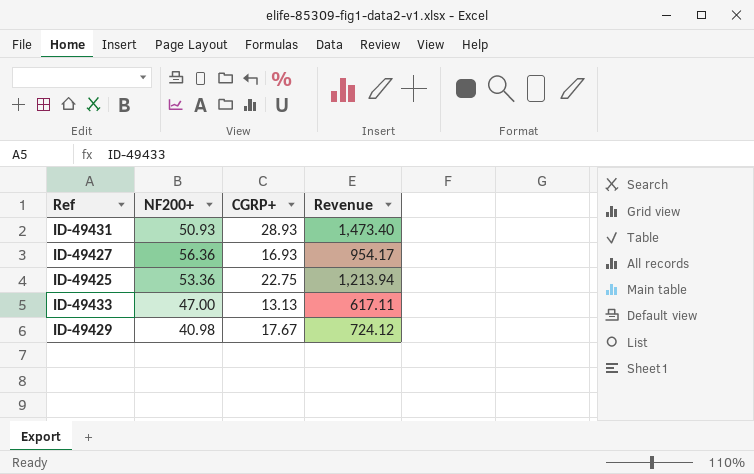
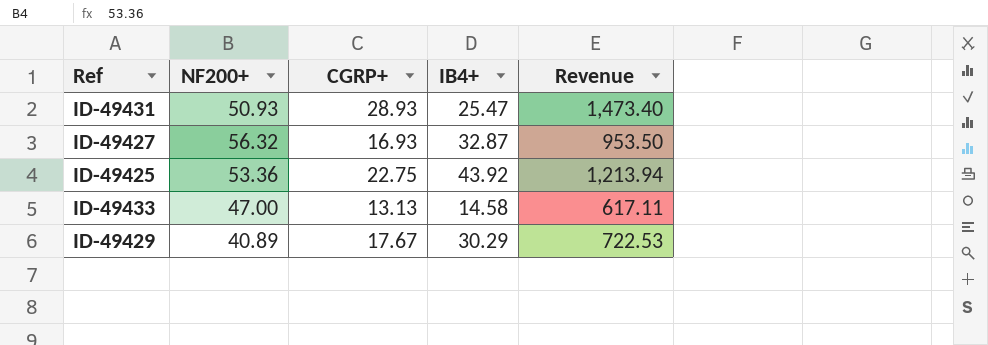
column IB4+ | position: none -> 4
ID-49427 | NF200+: 56.36 -> 56.32
ID-49427 | Revenue: 954.17 -> 953.50
ID-49429 | NF200+: 40.98 -> 40.89
ID-49429 | Revenue: 724.12 -> 722.53

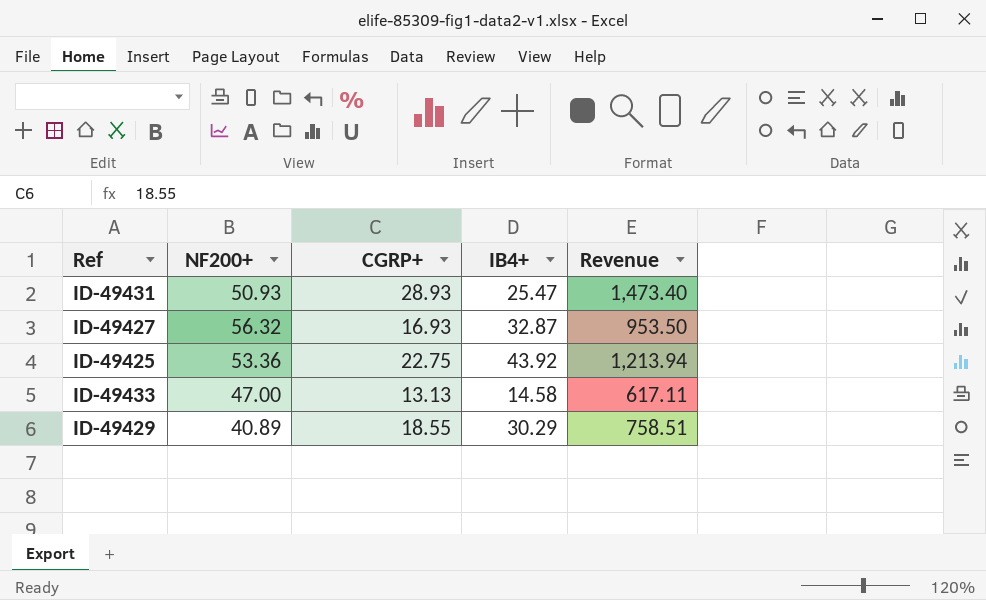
ID-49429 | CGRP+: 17.67 -> 18.55
ID-49429 | Revenue: 722.53 -> 758.51

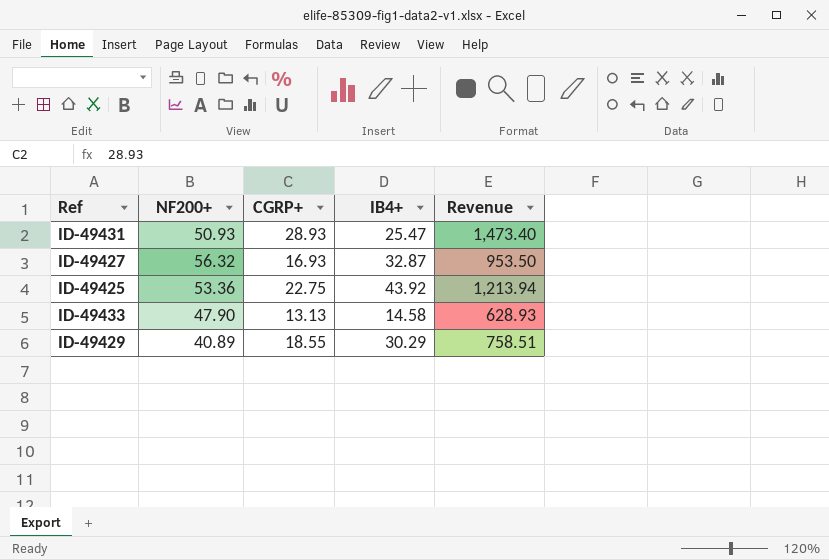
ID-49433 | NF200+: 47.00 -> 47.90
ID-49433 | Revenue: 617.11 -> 628.93

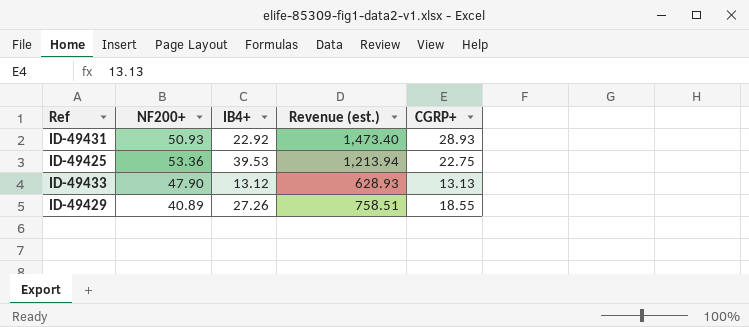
column name: Revenue -> Revenue (est.)
column CGRP+ | position: 3 -> 5
row ID-49427: 56.32 | 16.93 | 32.87 | 953.50 -> none
ID-49431 | IB4+: 25.47 -> 22.92
ID-49425 | IB4+: 43.92 -> 39.53
ID-49433 | IB4+: 14.58 -> 13.12
ID-49429 | IB4+: 30.29 -> 27.26

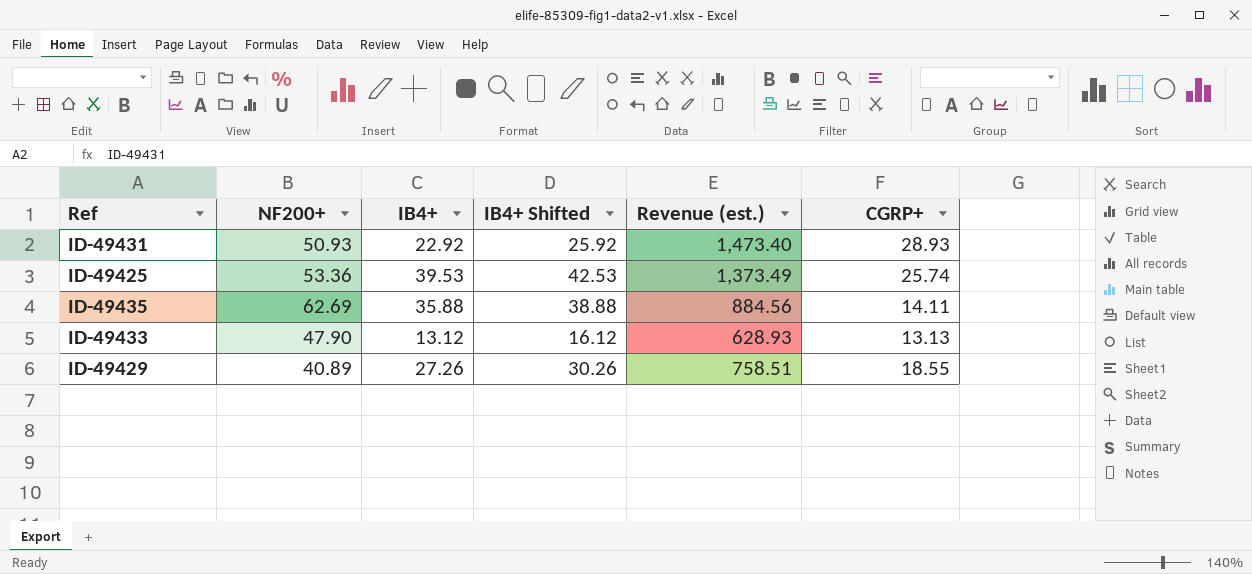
column IB4+ Shifted | formula: none -> [IB4+] + 3
ID-49425 | Revenue (est.): 1,213.94 -> 1,373.49
ID-49425 | CGRP+: 22.75 -> 25.74
row ID-49435: none -> 62.69 | 35.88 | 38.88 | 884.56 | 14.11

